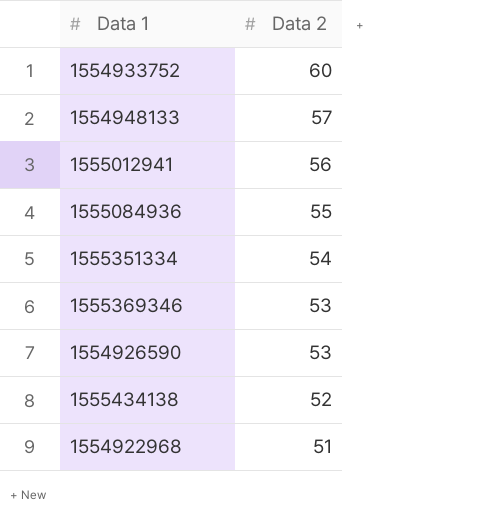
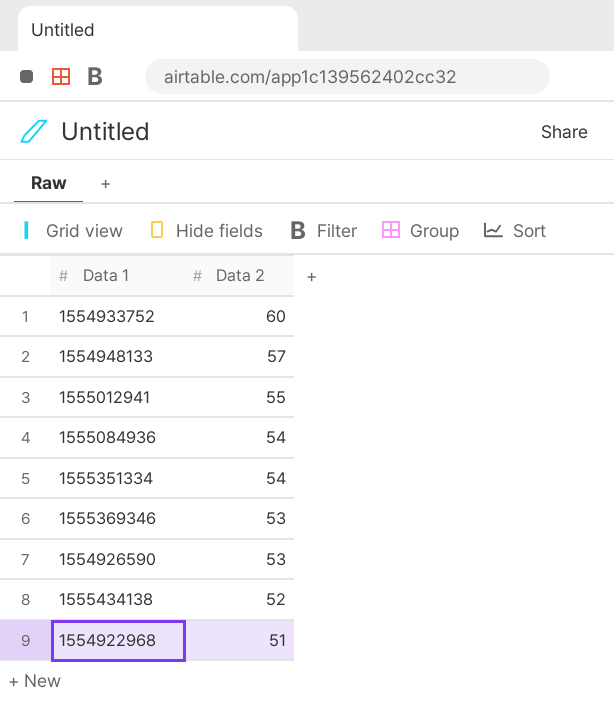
1555012941 | Data 2: 56 -> 55
1555084936 | Data 2: 55 -> 54

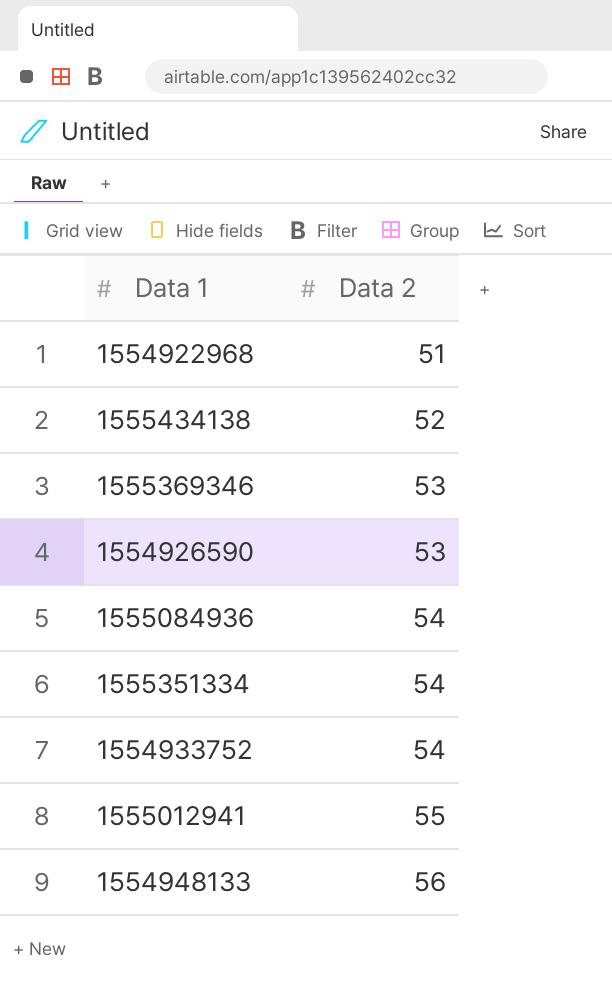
row order: Data 2 descending -> Data 2 ascending
1554933752 | Data 2: 60 -> 54
1554948133 | Data 2: 57 -> 56

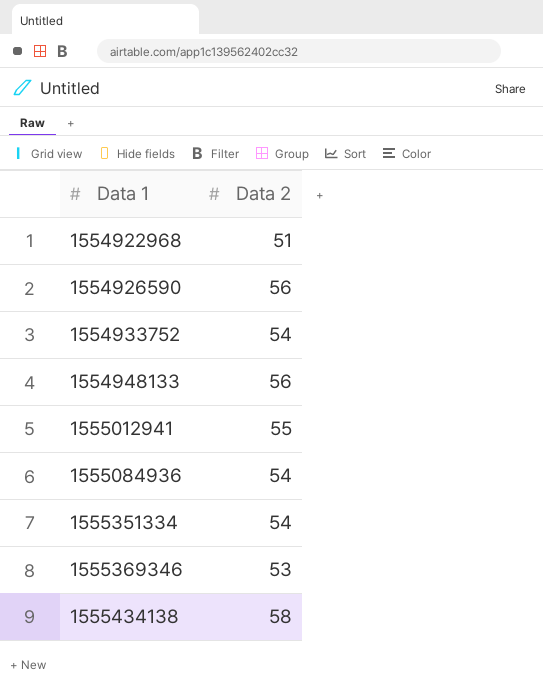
row order: Data 2 ascending -> Data 1 ascending
1554926590 | Data 2: 53 -> 56
1555434138 | Data 2: 52 -> 58

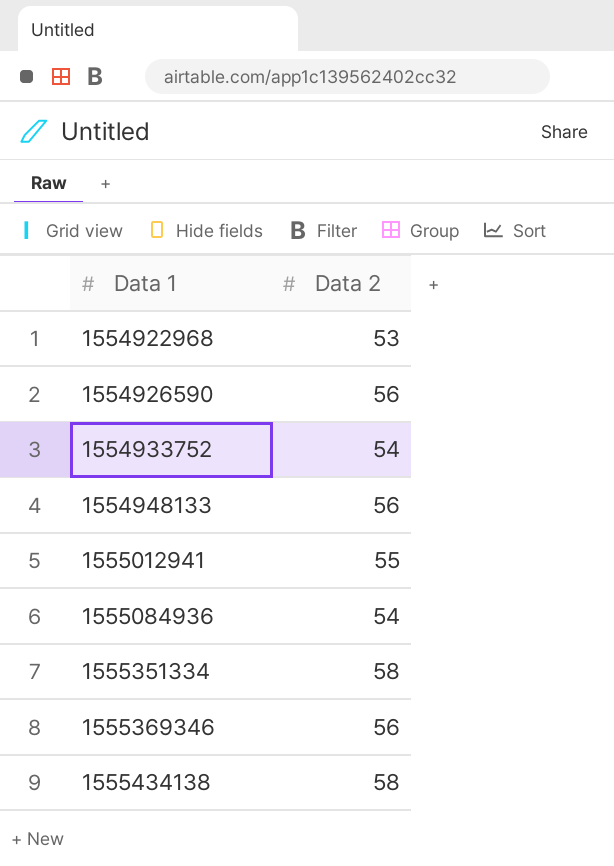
1554922968 | Data 2: 51 -> 53
1555351334 | Data 2: 54 -> 58
1555369346 | Data 2: 53 -> 56

